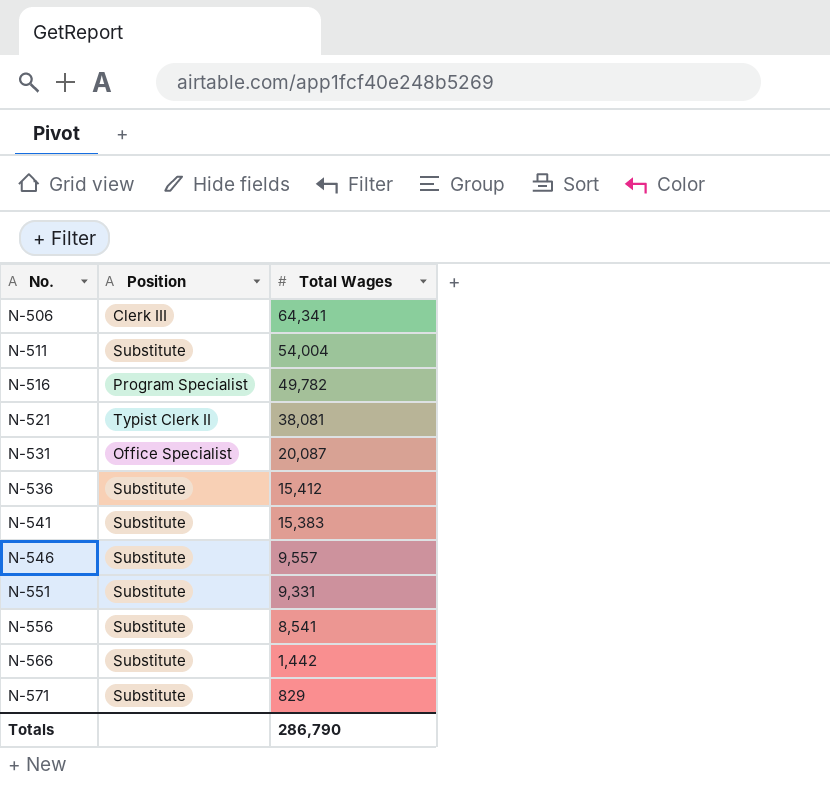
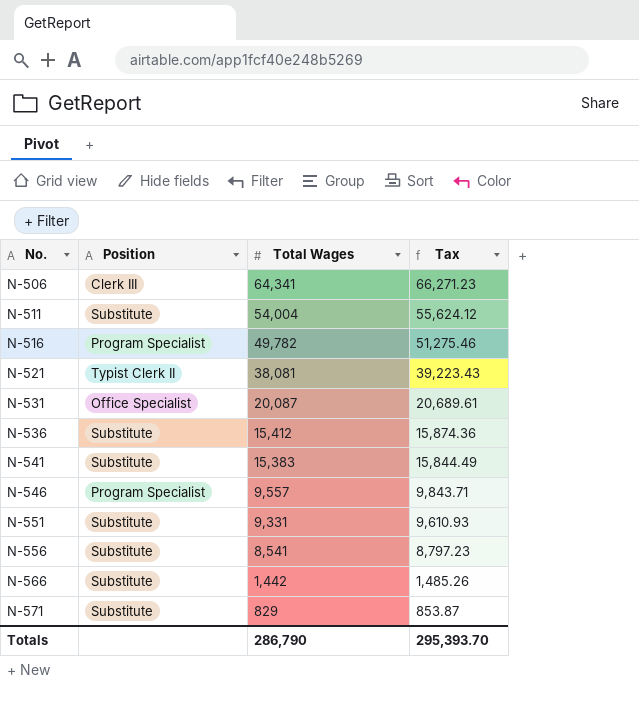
column Tax | formula: none -> [Total Wages] * 1.03
N-546 | Position: Substitute -> Program Specialist

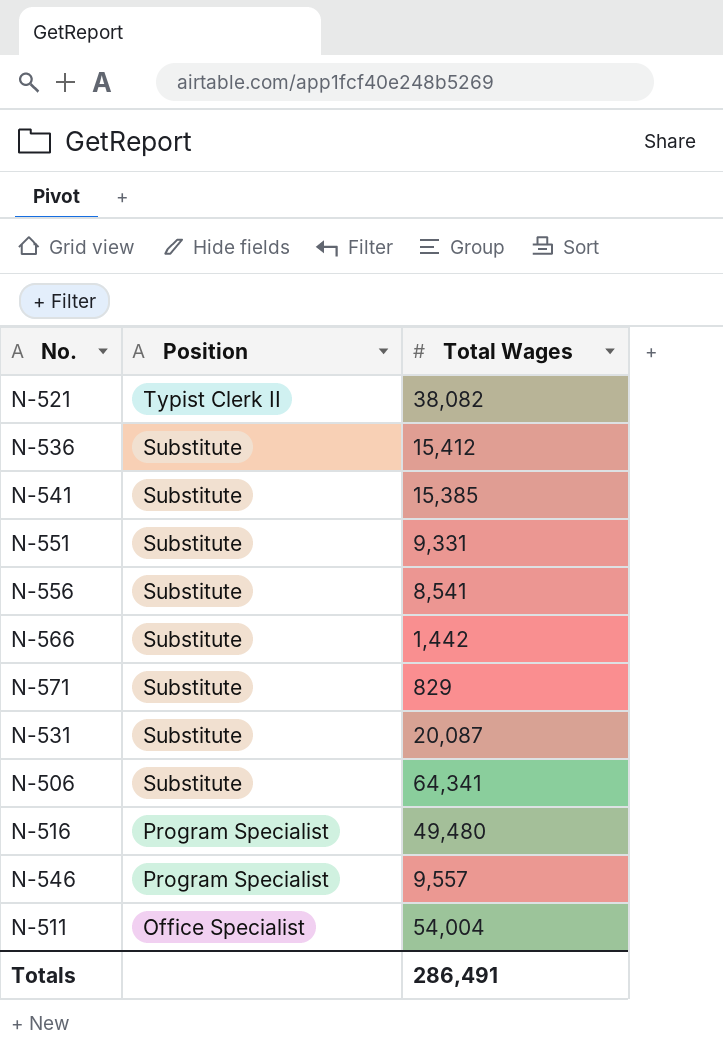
row order: No. ascending -> Position descending
column Tax | formula: [Total Wages] * 1.03 -> none
N-521 | Total Wages: 38,081 -> 38,082
N-541 | Total Wages: 15,383 -> 15,385
N-531 | Position: Office Specialist -> Substitute
N-506 | Position: Clerk III -> Substitute
N-516 | Total Wages: 49,782 -> 49,480
N-511 | Position: Substitute -> Office Specialist
Totals | Total Wages: 286,790 -> 286,491

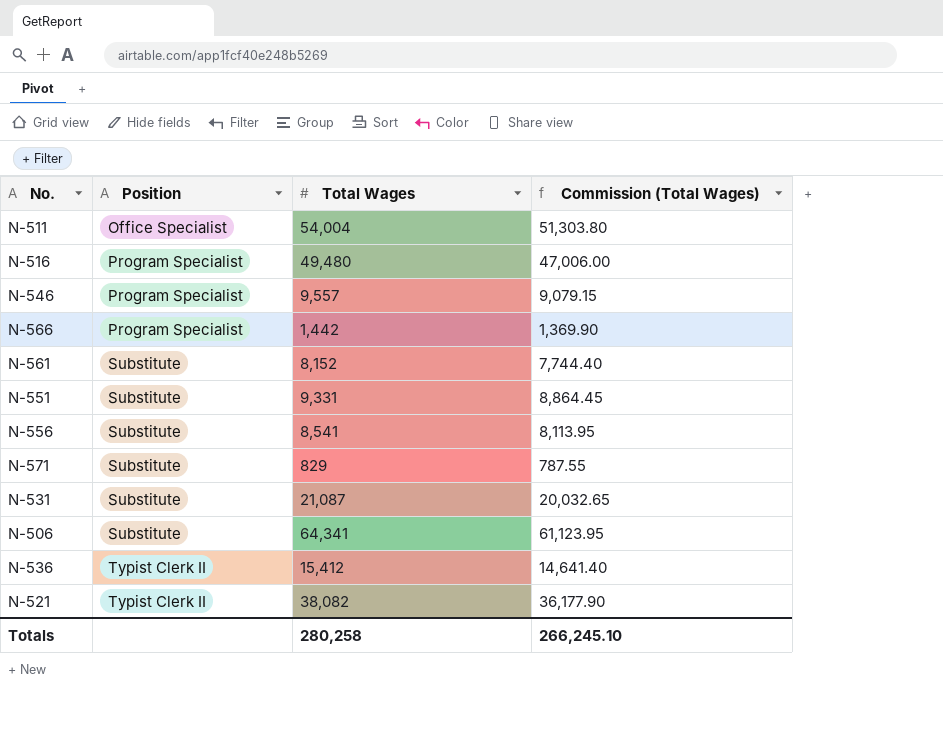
row order: Position descending -> Position ascending
column Commission (Total Wages) | formula: none -> [Total Wages] * 0.95
row N-541: Substitute | 15,385 -> none
N-566 | Position: Substitute -> Program Specialist
row N-561: none -> Substitute | 8,152 | 7,744.40
N-531 | Total Wages: 20,087 -> 21,087
N-536 | Position: Substitute -> Typist Clerk II
Totals | Total Wages: 286,491 -> 280,258

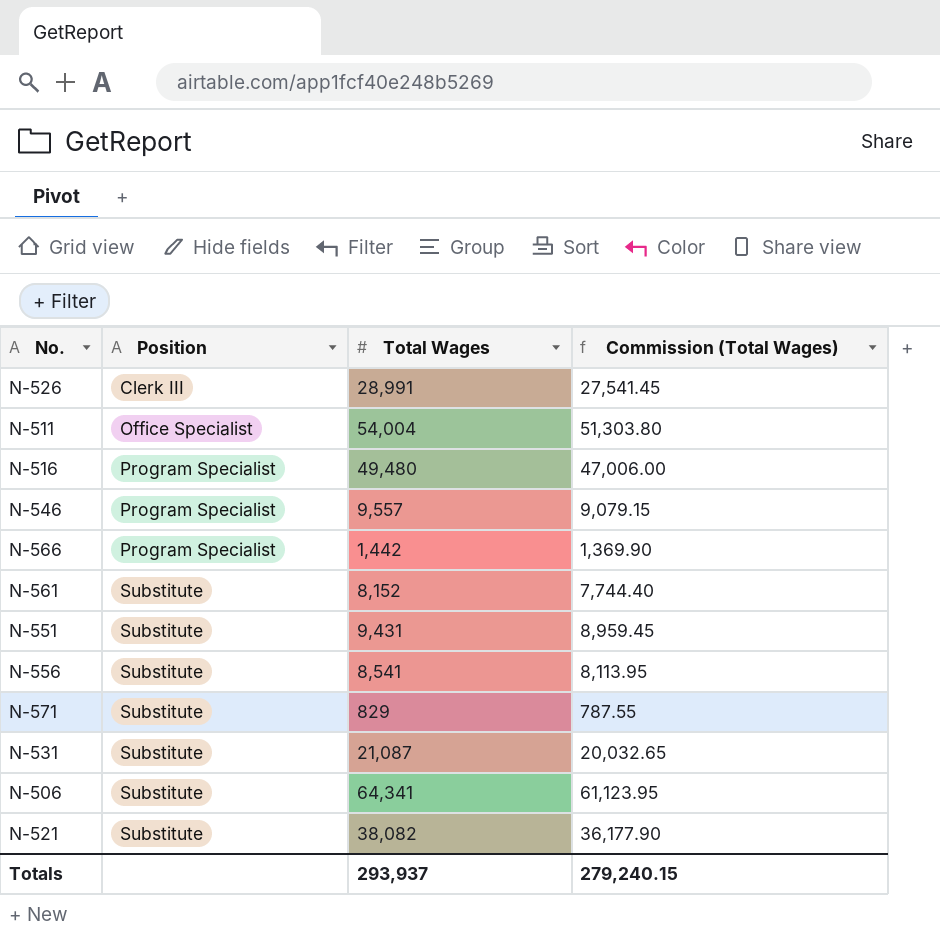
row N-536: Typist Clerk II | 15,412 | 14,641.40 -> none
row N-526: none -> Clerk III | 28,991 | 27,541.45
N-551 | Total Wages: 9,331 -> 9,431
N-551 | Commission (Total Wages): 8,864.45 -> 8,959.45
N-521 | Position: Typist Clerk II -> Substitute
Totals | Total Wages: 280,258 -> 293,937
Totals | Commission (Total Wages): 266,245.10 -> 279,240.15

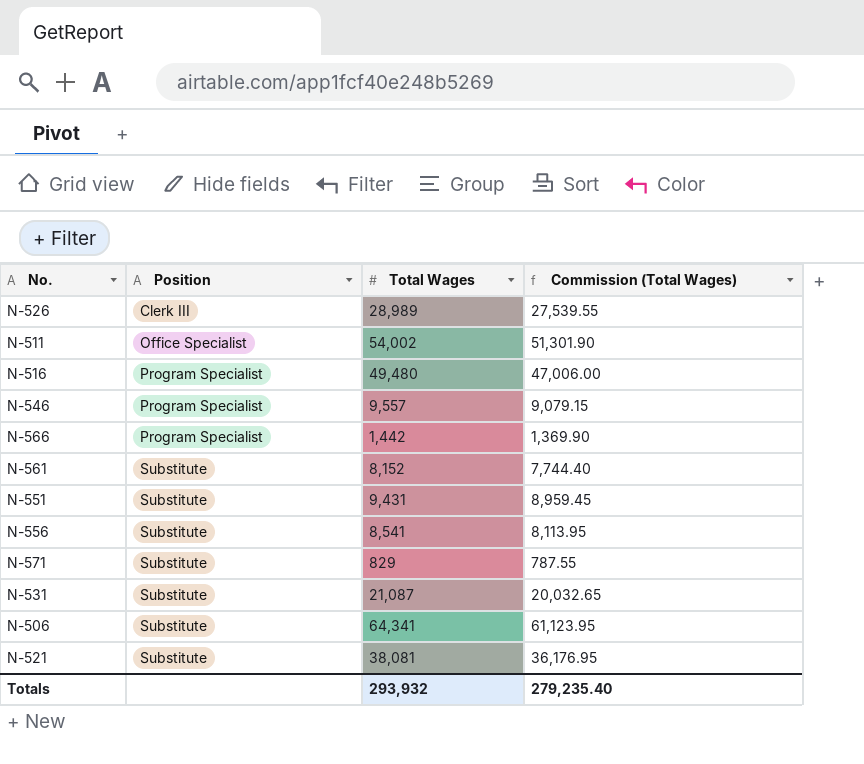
N-526 | Total Wages: 28,991 -> 28,989
N-526 | Commission (Total Wages): 27,541.45 -> 27,539.55
N-511 | Total Wages: 54,004 -> 54,002
N-511 | Commission (Total Wages): 51,303.80 -> 51,301.90
N-521 | Total Wages: 38,082 -> 38,081
N-521 | Commission (Total Wages): 36,177.90 -> 36,176.95
Totals | Total Wages: 293,937 -> 293,932
Totals | Commission (Total Wages): 279,240.15 -> 279,235.40

